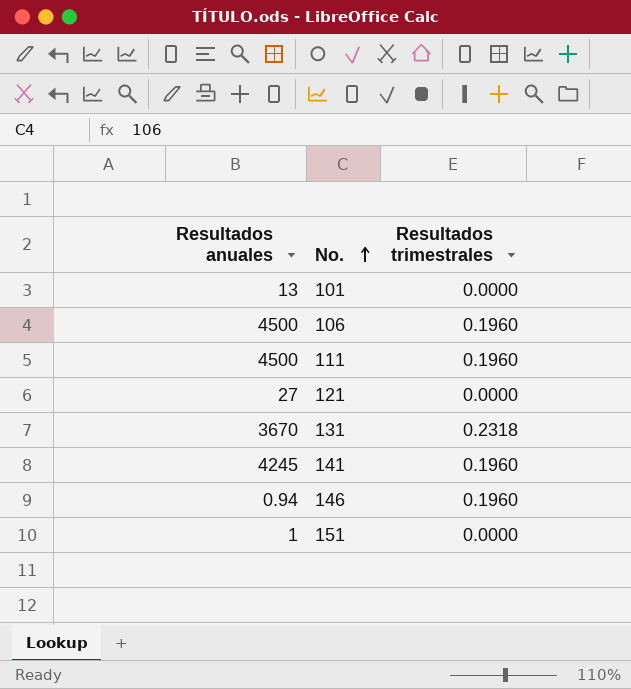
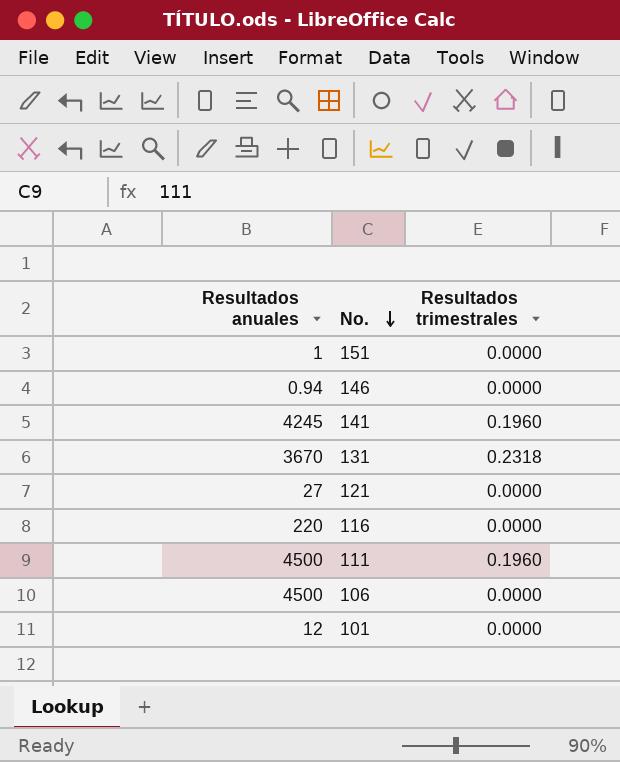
row order: No. ascending -> No. descending
146 | Resultados trimestrales: 0.1960 -> 0.0000
row 116: none -> 220 | 0.0000
106 | Resultados trimestrales: 0.1960 -> 0.0000
101 | Resultados anuales: 13 -> 12

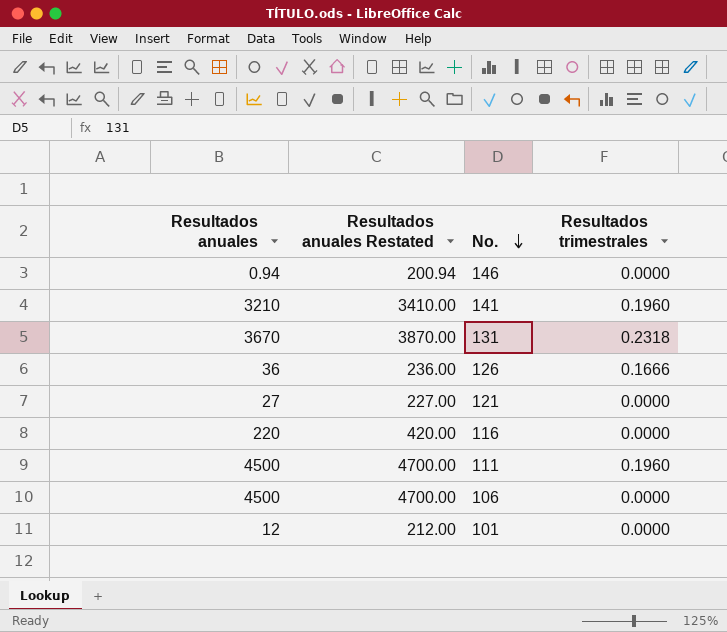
column Resultados anuales Restated | formula: none -> [Resultados anuales] + 200
row 151: 1 | 0.0000 -> none
141 | Resultados anuales: 4245 -> 3210
row 126: none -> 36 | 236.00 | 0.1666

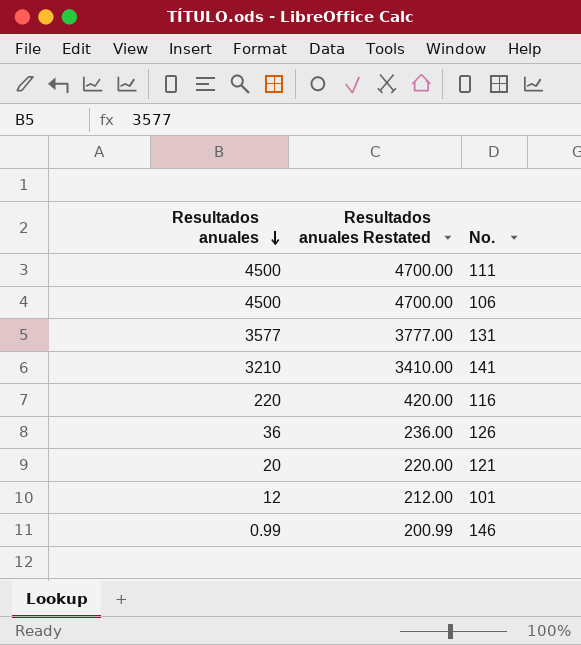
row order: No. descending -> Resultados anuales descending
column Resultados trimestrales | position: 4 -> none
131 | Resultados anuales: 3670 -> 3577
131 | Resultados anuales Restated: 3870.00 -> 3777.00
121 | Resultados anuales: 27 -> 20
121 | Resultados anuales Restated: 227.00 -> 220.00
146 | Resultados anuales: 0.94 -> 0.99
146 | Resultados anuales Restated: 200.94 -> 200.99

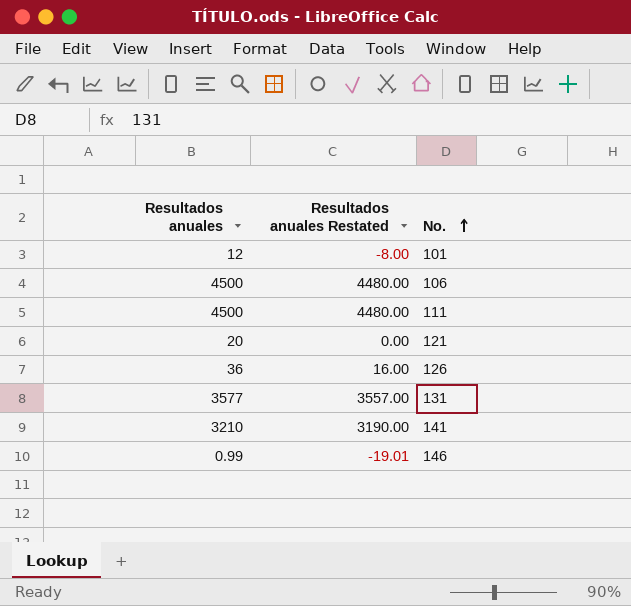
row order: Resultados anuales descending -> No. ascending
column Resultados anuales Restated | formula: [Resultados anuales] + 200 -> [Resultados anuales] - 20
row 116: 220 | 420.00 -> none

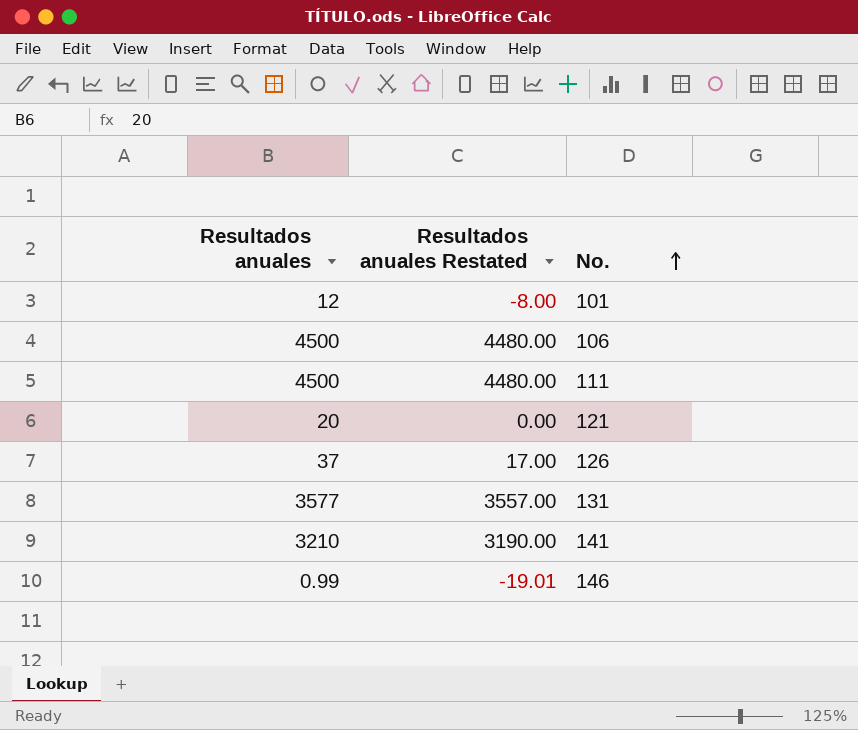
126 | Resultados anuales: 36 -> 37
126 | Resultados anuales Restated: 16.00 -> 17.00

